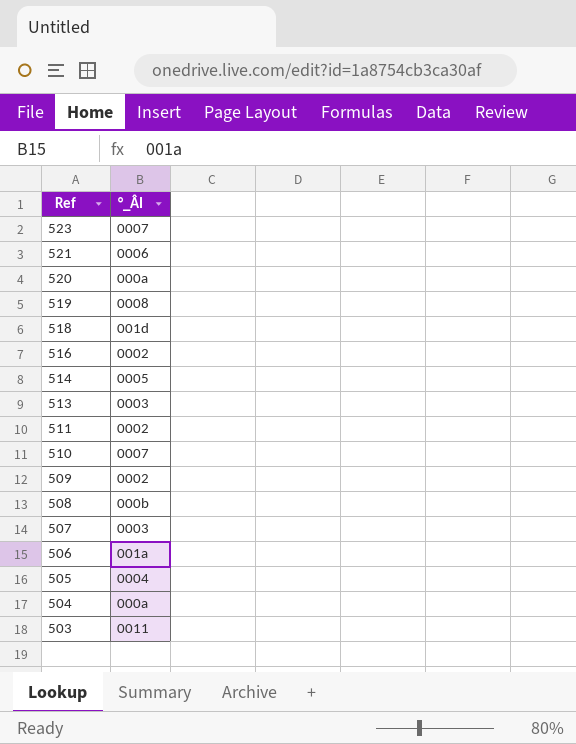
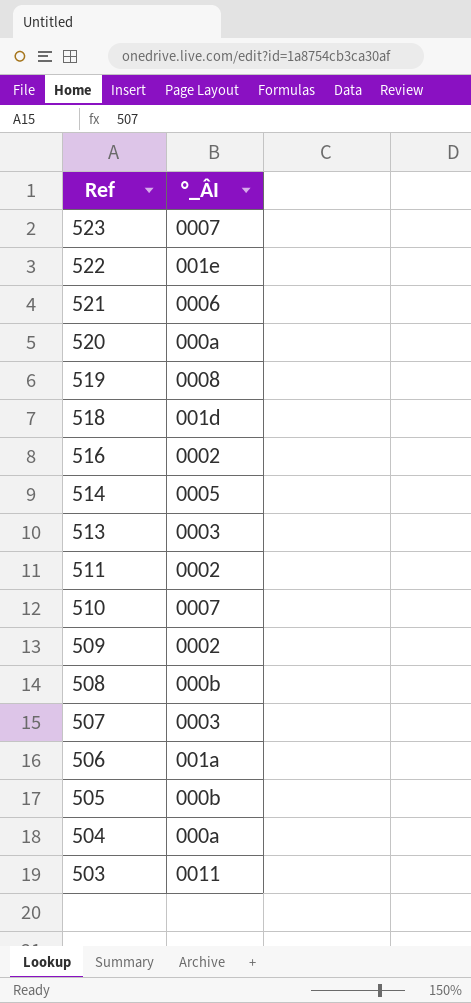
row 522: none -> 001e
505 | °_ÂI: 0004 -> 000b

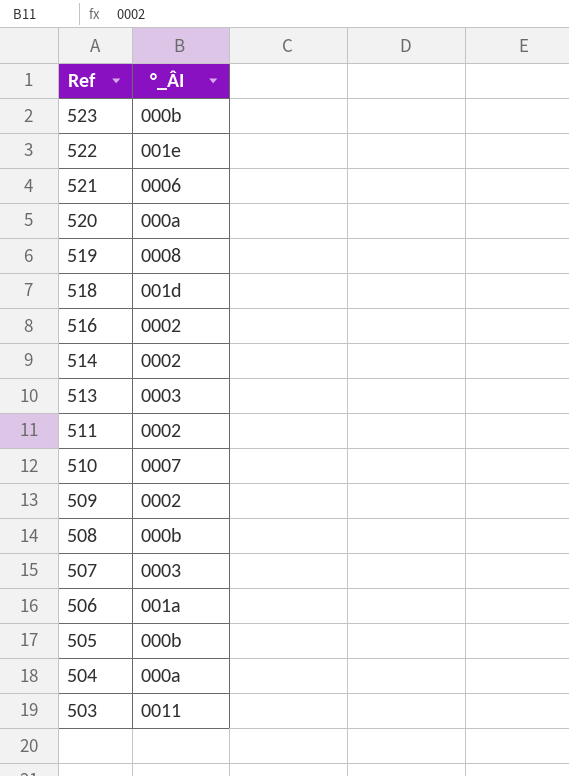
523 | °_ÂI: 0007 -> 000b
514 | °_ÂI: 0005 -> 0002

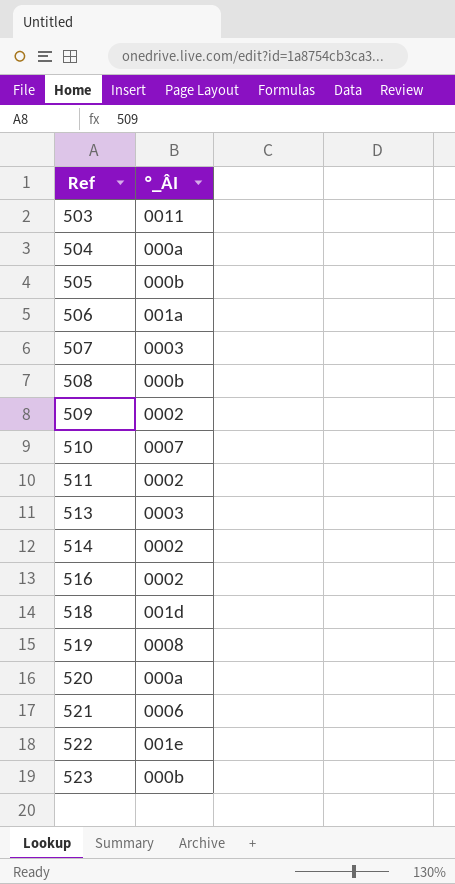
row order: Ref descending -> Ref ascending

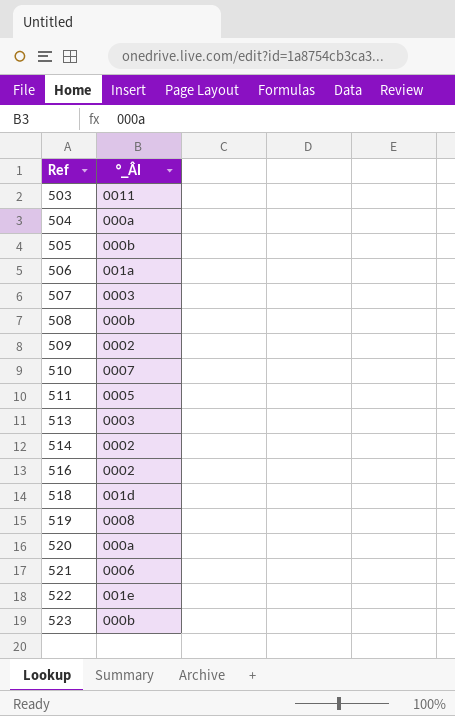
511 | °_ÂI: 0002 -> 0005

